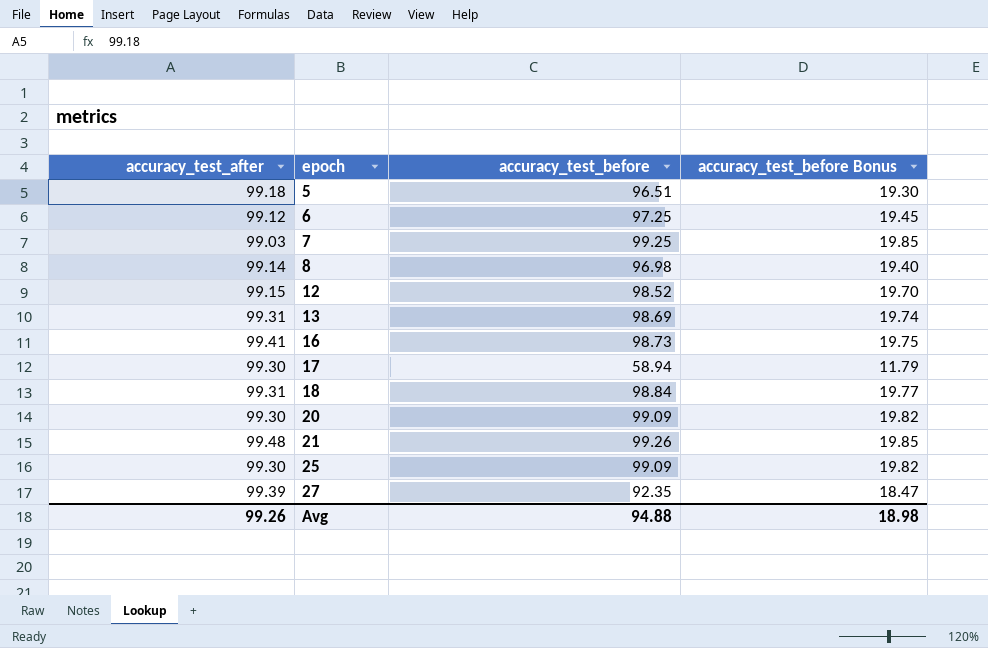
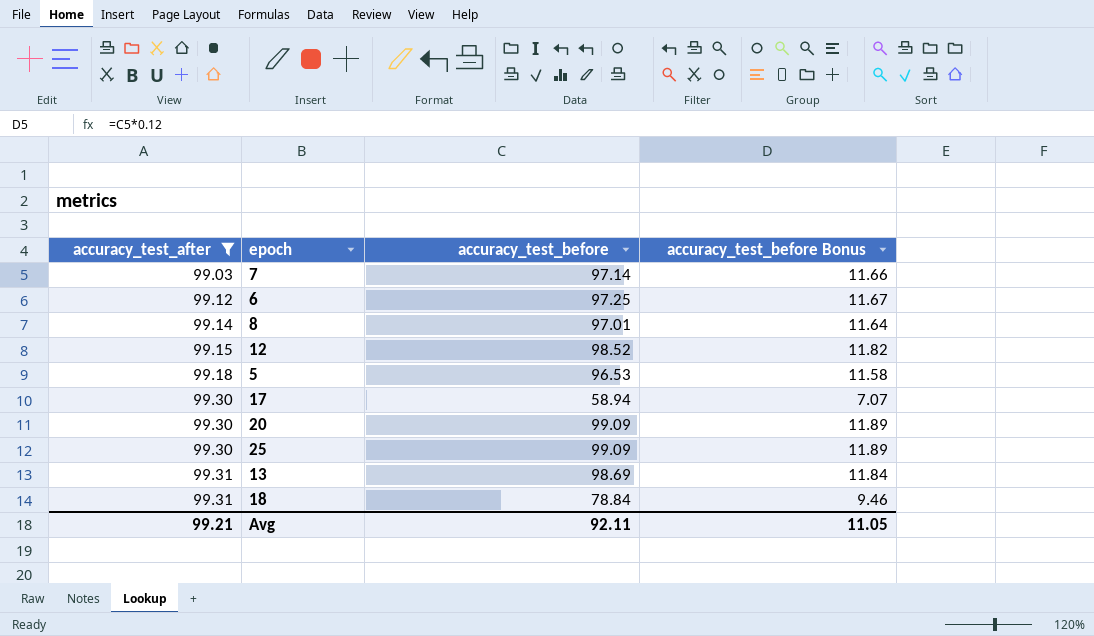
filter: none -> accuracy_test_after <= 99.31
row order: epoch ascending -> accuracy_test_after ascending
column accuracy_test_before Bonus | formula: [accuracy_test_before] * 0.2 -> [accuracy_test_before] * 0.12
7 | accuracy_test_before: 99.25 -> 97.14
8 | accuracy_test_before: 96.98 -> 97.01
5 | accuracy_test_before: 96.51 -> 96.53
18 | accuracy_test_before: 98.84 -> 78.84
Avg | accuracy_test_after: 99.26 -> 99.21
Avg | accuracy_test_before: 94.88 -> 92.11
Avg | accuracy_test_before Bonus: 18.98 -> 11.05

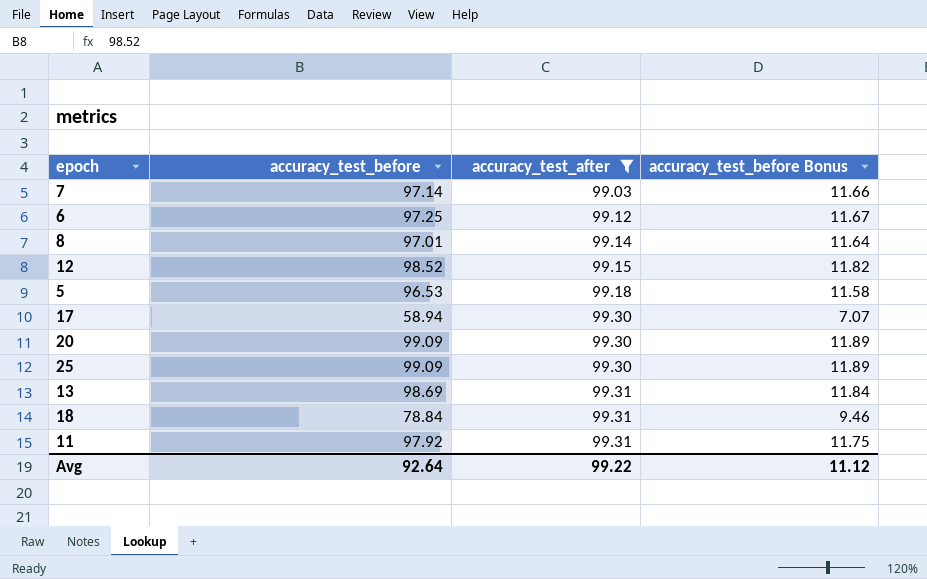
column accuracy_test_after | position: 1 -> 3
row 11: none -> 97.92 | 99.31 | 11.75
Avg | accuracy_test_before: 92.11 -> 92.64
Avg | accuracy_test_after: 99.21 -> 99.22
Avg | accuracy_test_before Bonus: 11.05 -> 11.12

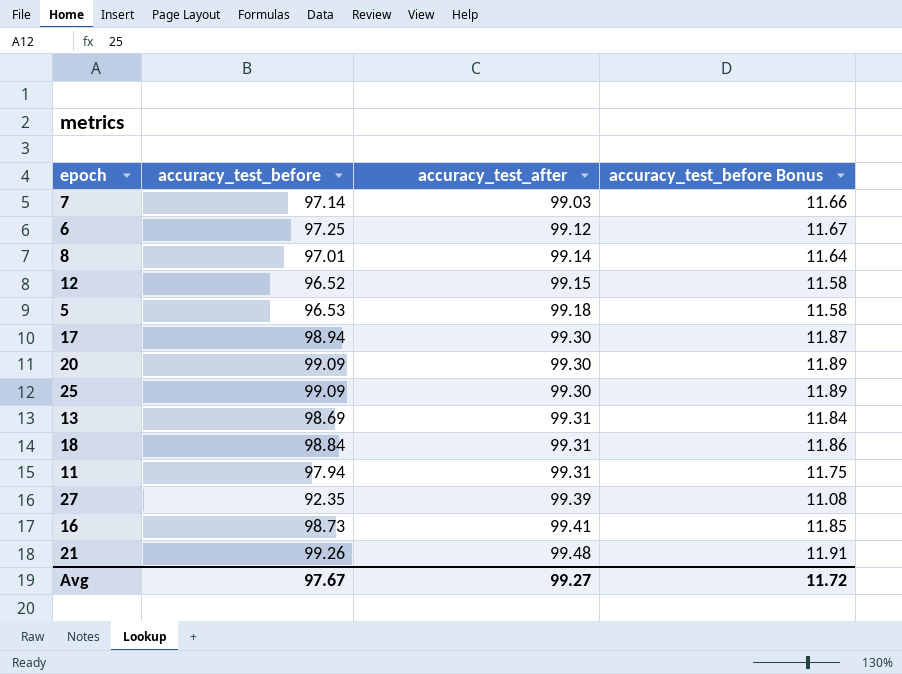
filter: accuracy_test_after <= 99.31 -> none
12 | accuracy_test_before: 98.52 -> 96.52
12 | accuracy_test_before Bonus: 11.82 -> 11.58
17 | accuracy_test_before: 58.94 -> 98.94
17 | accuracy_test_before Bonus: 7.07 -> 11.87
18 | accuracy_test_before: 78.84 -> 98.84
18 | accuracy_test_before Bonus: 9.46 -> 11.86
11 | accuracy_test_before: 97.92 -> 97.94
Avg | accuracy_test_before: 92.64 -> 97.67
Avg | accuracy_test_after: 99.22 -> 99.27
Avg | accuracy_test_before Bonus: 11.12 -> 11.72

